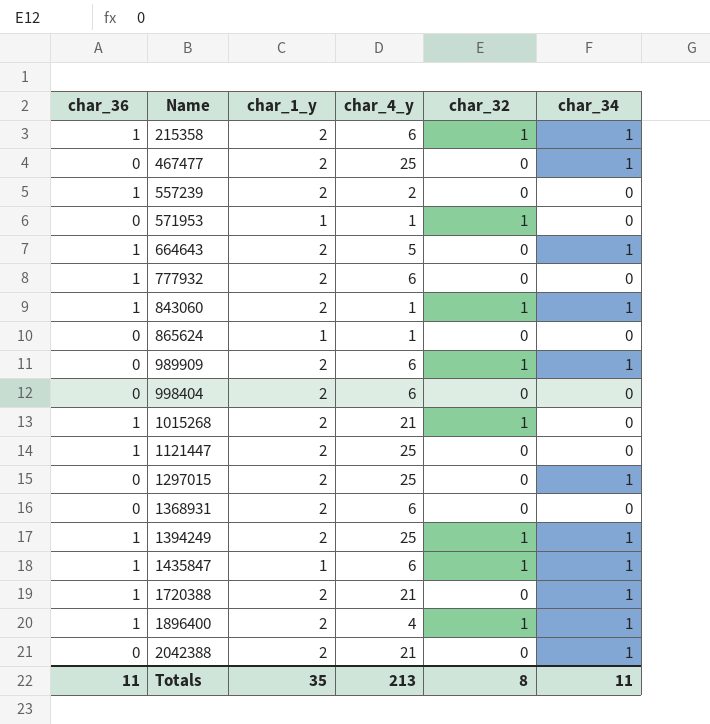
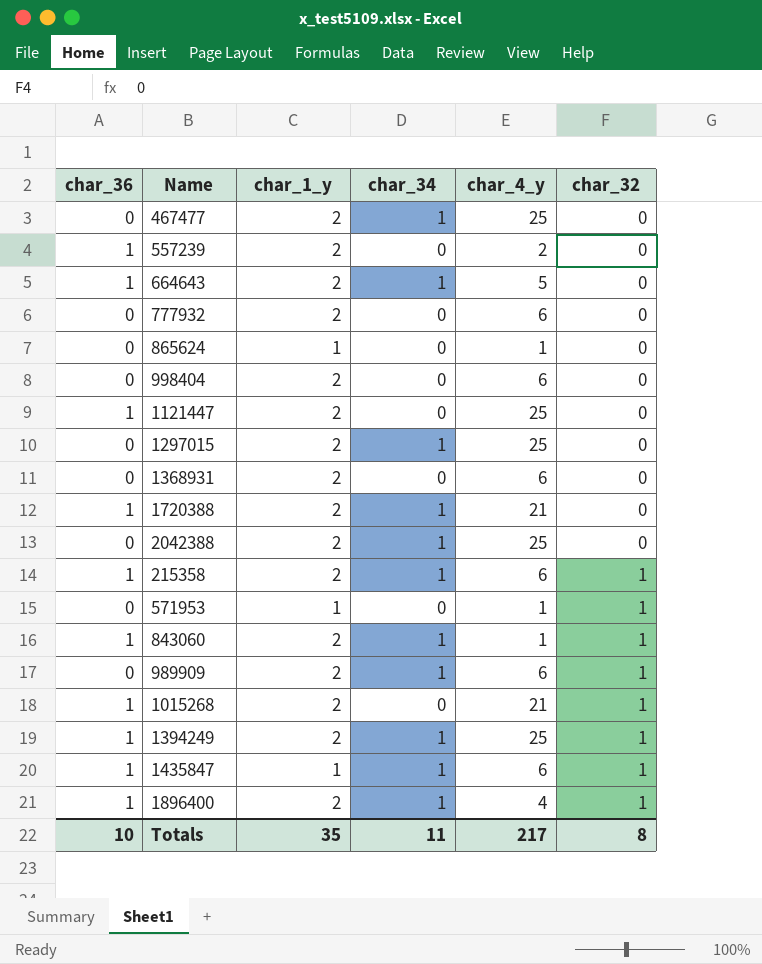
row order: Name ascending -> char_32 ascending
column char_34 | position: 6 -> 4
777932 | char_36: 1 -> 0
2042388 | char_4_y: 21 -> 25
Totals | char_36: 11 -> 10
Totals | char_4_y: 213 -> 217

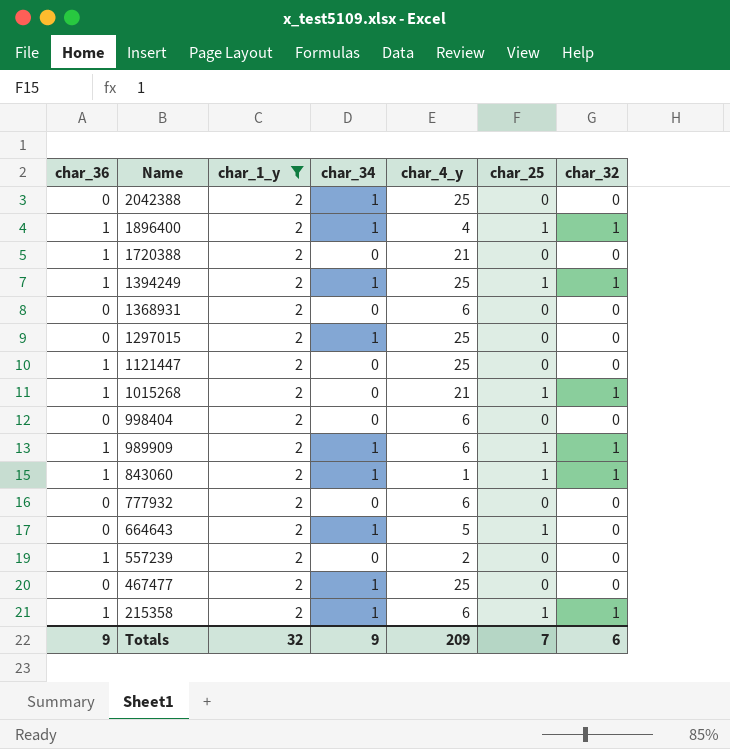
filter: none -> char_1_y = 2
row order: char_32 ascending -> Name descending
column char_25 | position: none -> 6
1720388 | char_34: 1 -> 0
989909 | char_36: 0 -> 1
664643 | char_36: 1 -> 0
Totals | char_36: 10 -> 9
Totals | char_1_y: 35 -> 32
Totals | char_34: 11 -> 9
Totals | char_4_y: 217 -> 209
Totals | char_32: 8 -> 6

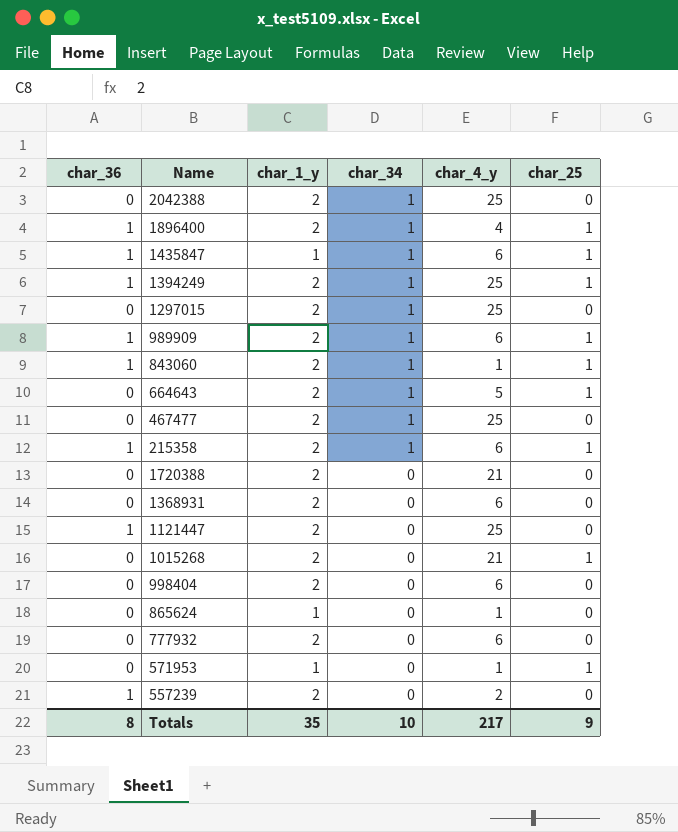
filter: char_1_y = 2 -> none
row order: Name descending -> char_34 descending
column char_32 | position: 7 -> none
1720388 | char_36: 1 -> 0
1015268 | char_36: 1 -> 0
Totals | char_36: 9 -> 8
Totals | char_1_y: 32 -> 35
Totals | char_34: 9 -> 10
Totals | char_4_y: 209 -> 217
Totals | char_25: 7 -> 9

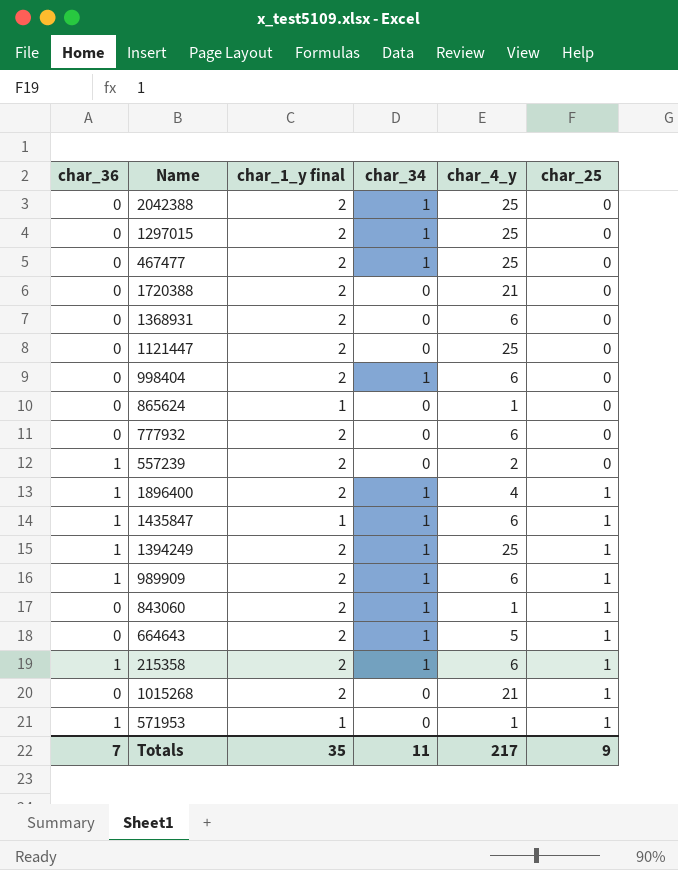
row order: char_34 descending -> char_25 ascending
column name: char_1_y -> char_1_y final
1121447 | char_36: 1 -> 0
998404 | char_34: 0 -> 1
843060 | char_36: 1 -> 0
571953 | char_36: 0 -> 1
Totals | char_36: 8 -> 7
Totals | char_34: 10 -> 11

